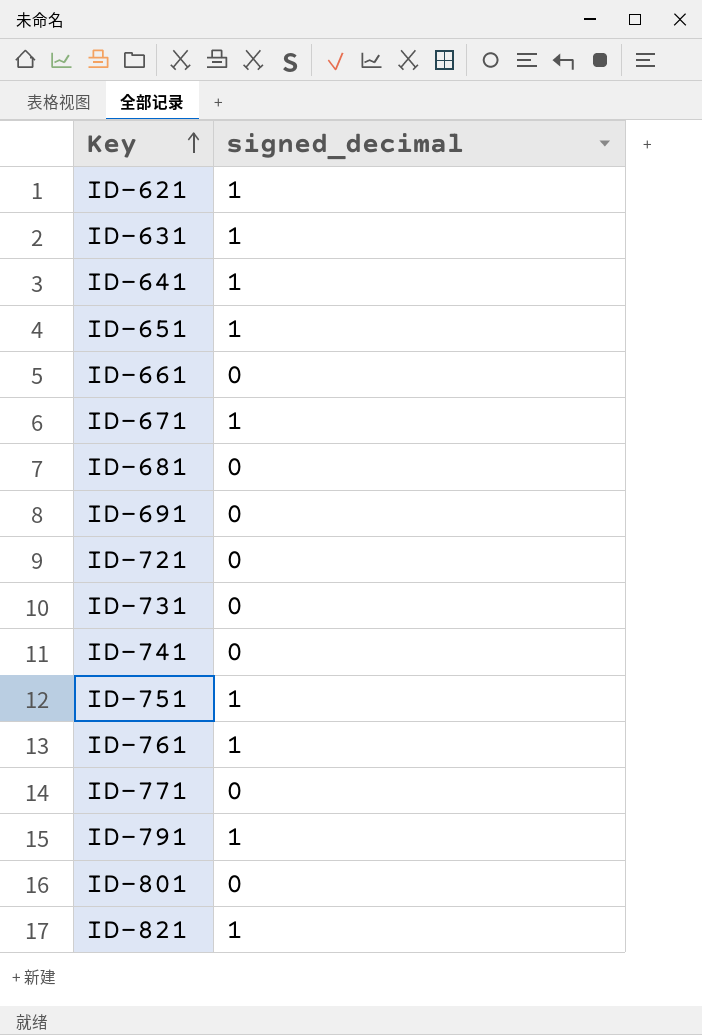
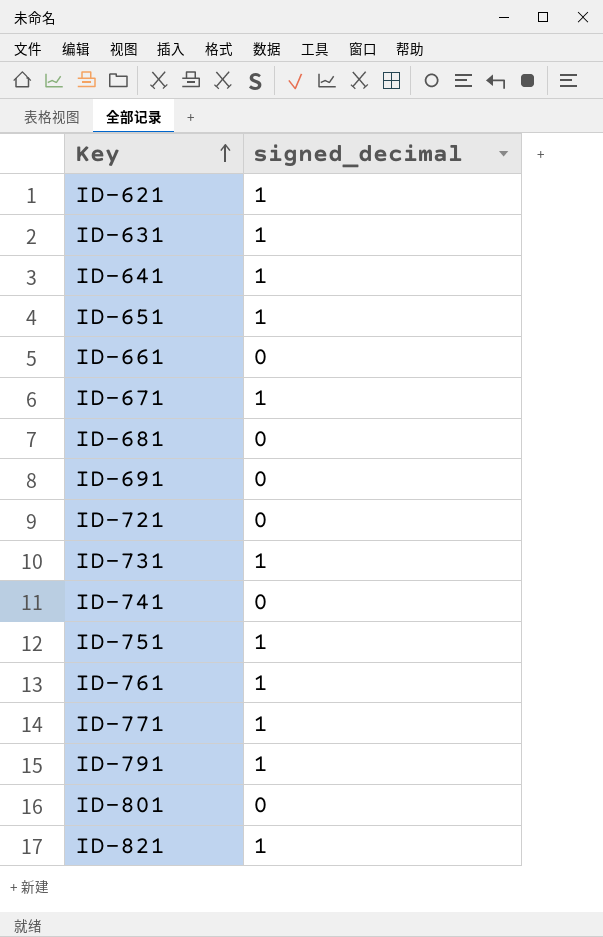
ID-731 | signed_decimal: 0 -> 1
ID-771 | signed_decimal: 0 -> 1

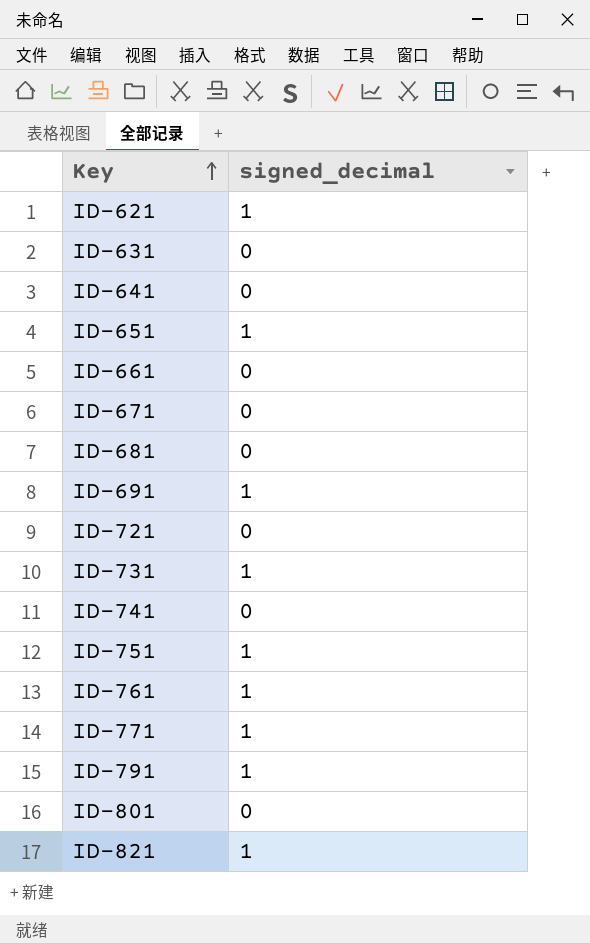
ID-631 | signed_decimal: 1 -> 0
ID-641 | signed_decimal: 1 -> 0
ID-671 | signed_decimal: 1 -> 0
ID-691 | signed_decimal: 0 -> 1

